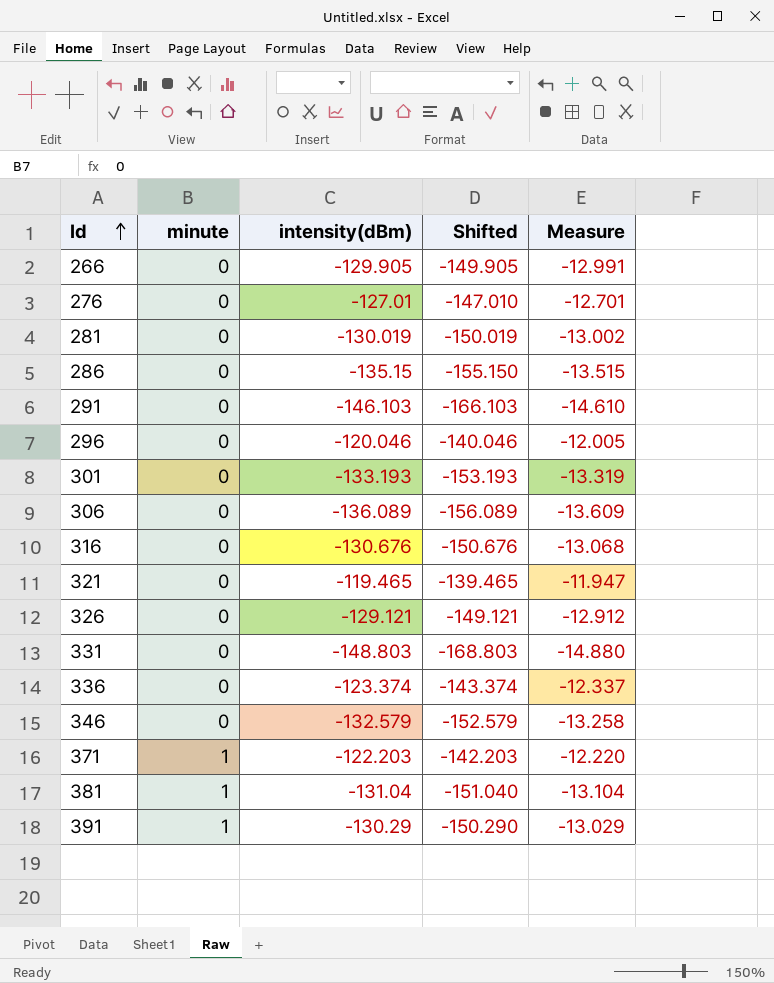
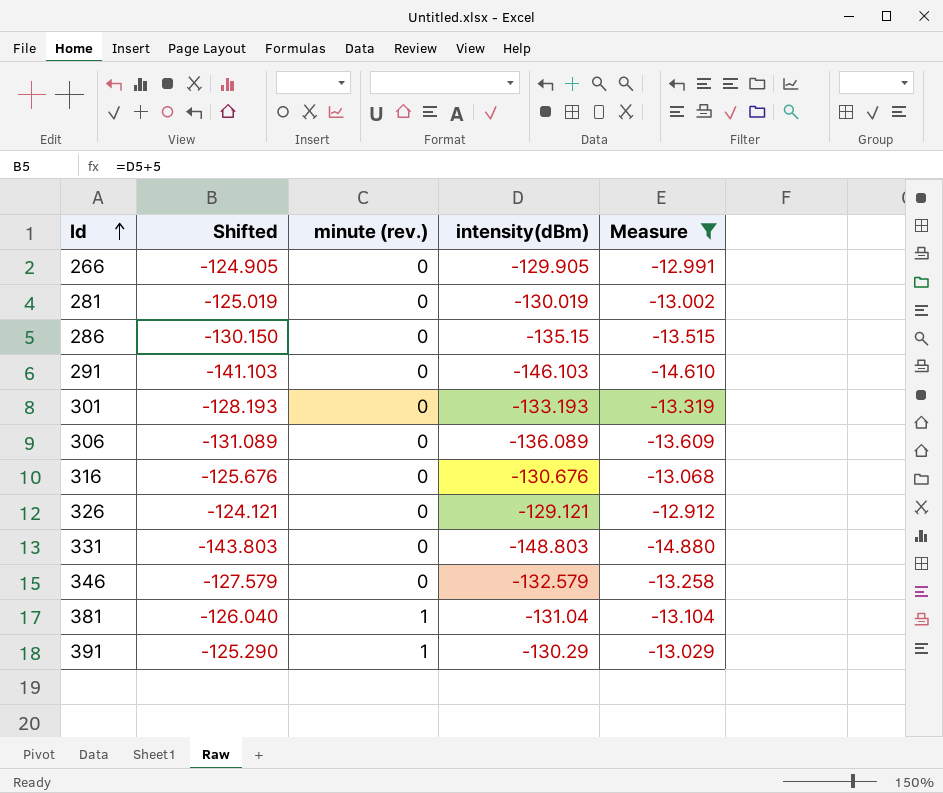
filter: none -> Measure <= -12.912
column Shifted | formula: [intensity(dBm)] - 20 -> [intensity(dBm)] + 5
column Shifted | position: 4 -> 2
column name: minute -> minute (rev.)

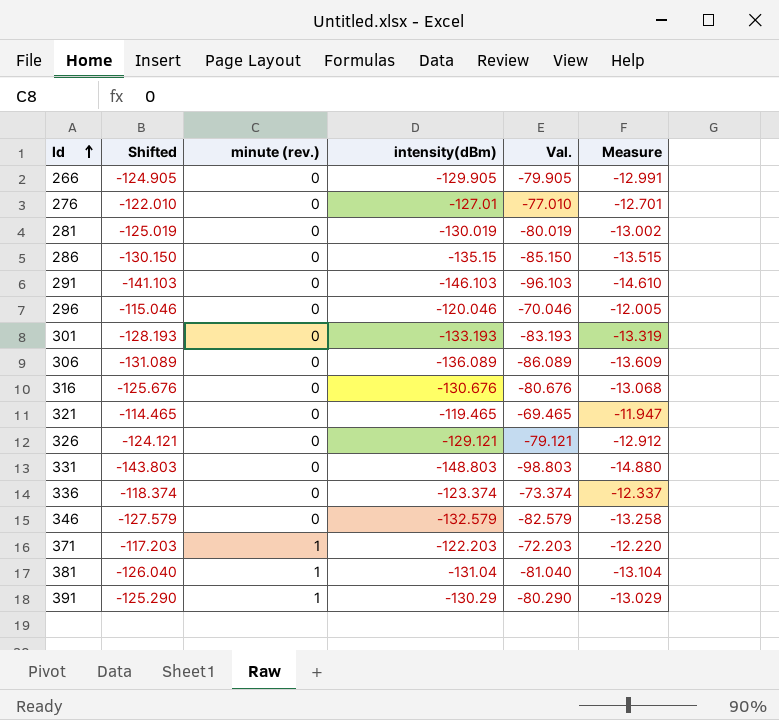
filter: Measure <= -12.912 -> none
column Val. | formula: none -> [intensity(dBm)] + 50

